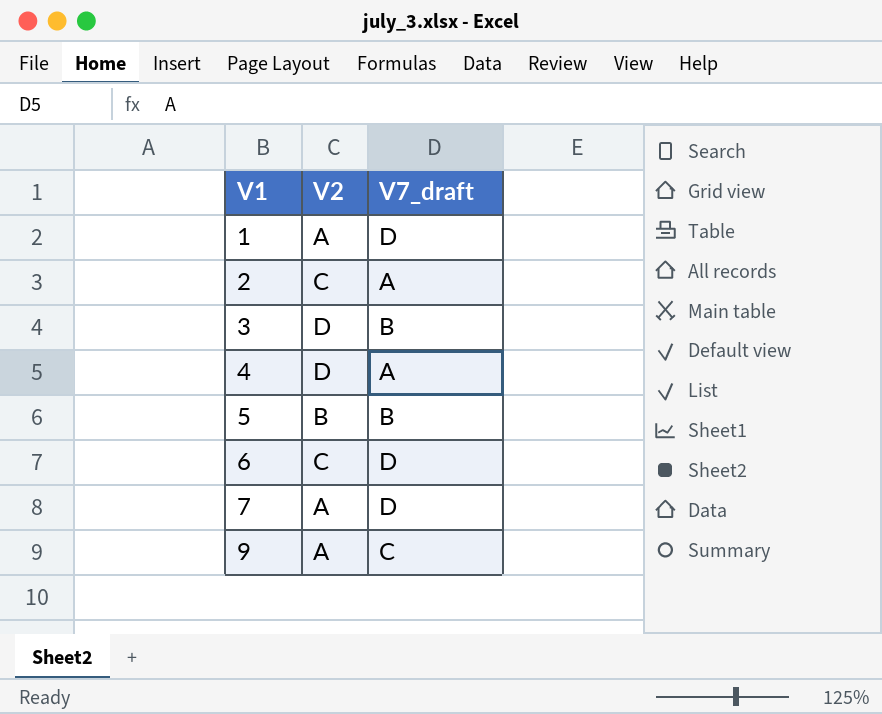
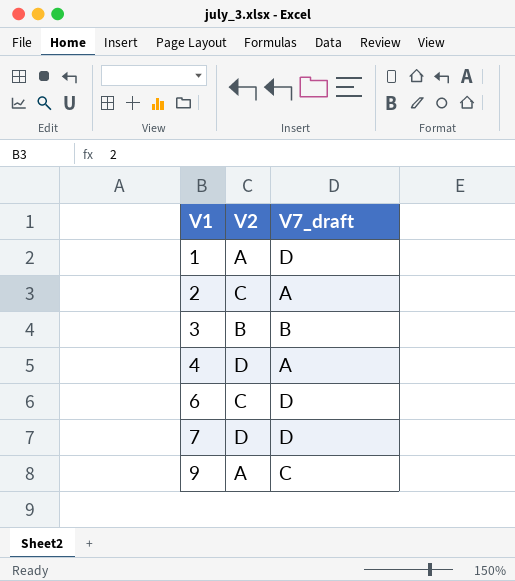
row 5: B | B -> none
3 | V2: D -> B
7 | V2: A -> D

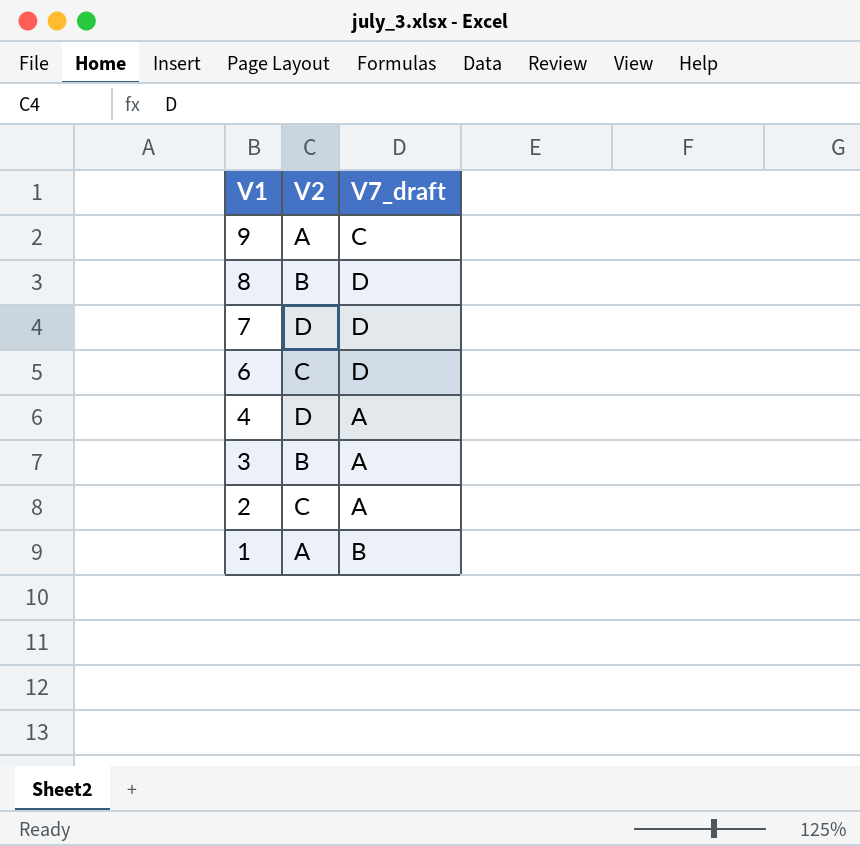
row order: V1 ascending -> V1 descending
row 8: none -> B | D
3 | V7_draft: B -> A
1 | V7_draft: D -> B

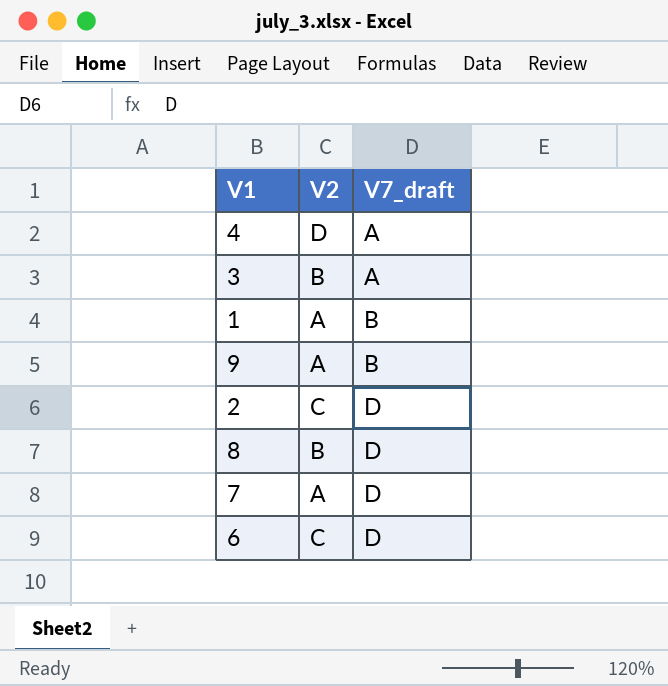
row order: V1 descending -> V7_draft ascending
9 | V7_draft: C -> B
2 | V7_draft: A -> D
7 | V2: D -> A

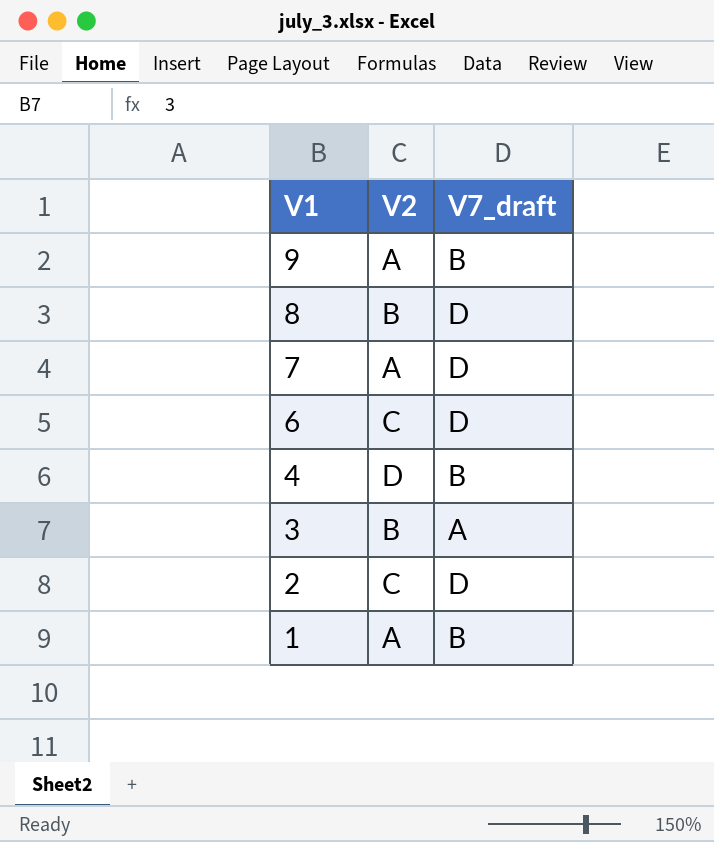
row order: V7_draft ascending -> V1 descending
4 | V7_draft: A -> B

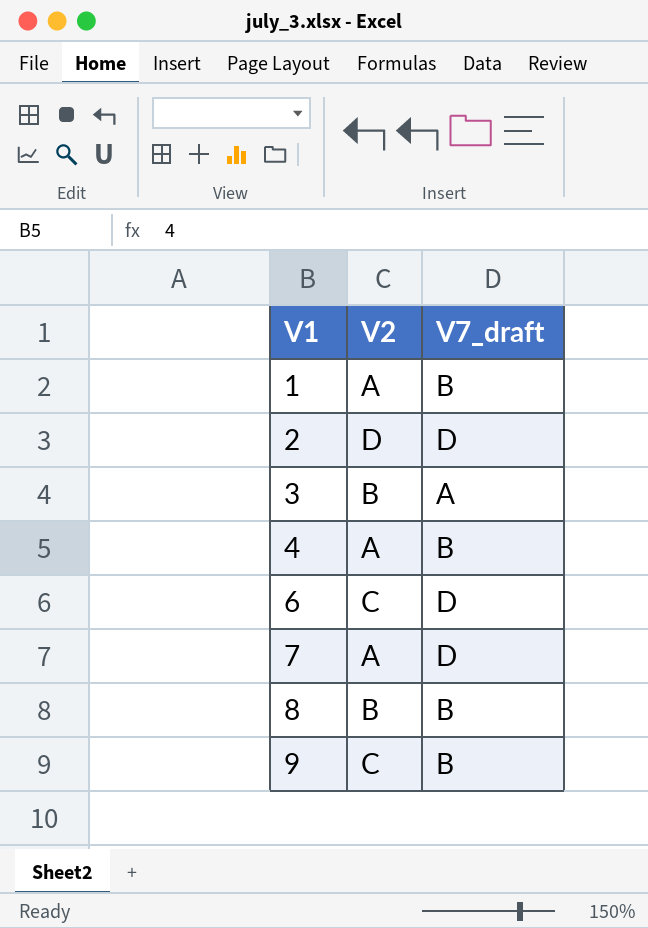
row order: V1 descending -> V1 ascending
2 | V2: C -> D
4 | V2: D -> A
8 | V7_draft: D -> B
9 | V2: A -> C

